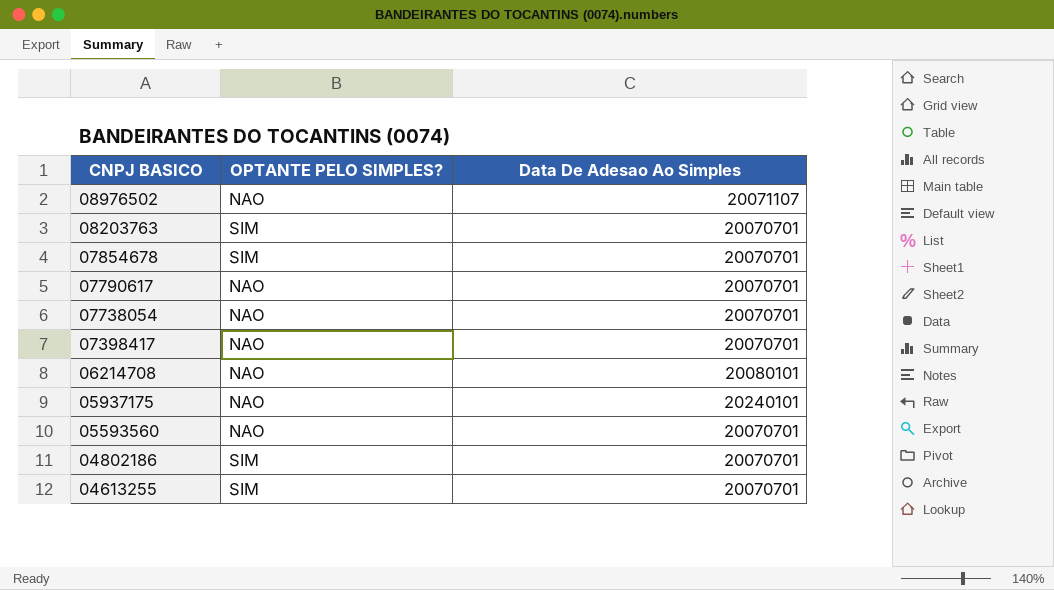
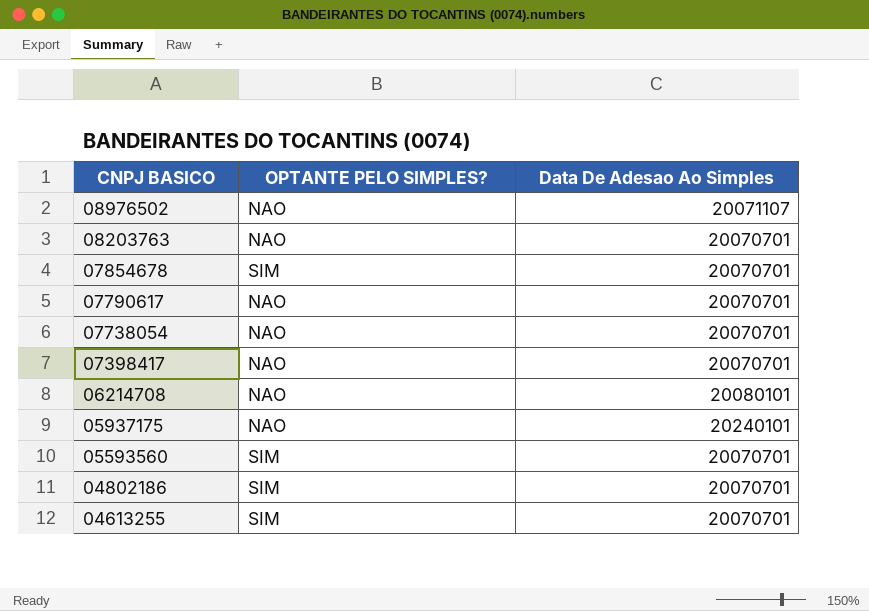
08203763 | OPTANTE PELO SIMPLES?: SIM -> NAO
05593560 | OPTANTE PELO SIMPLES?: NAO -> SIM

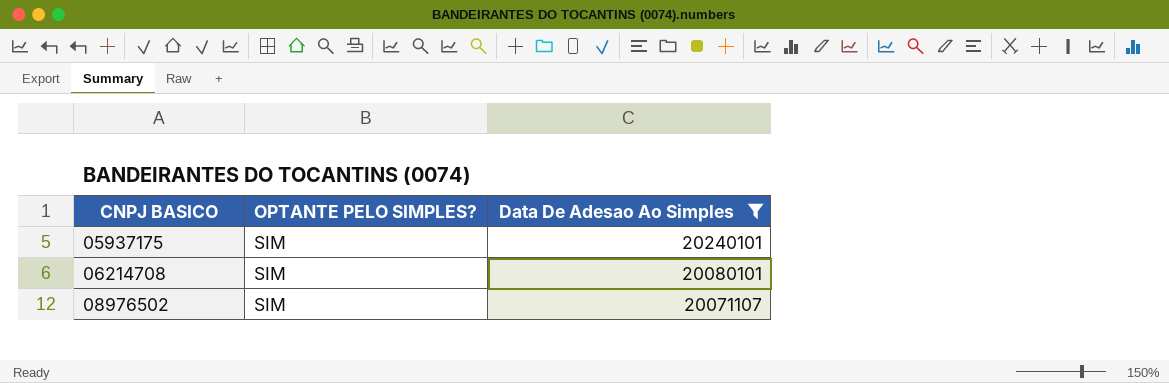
filter: none -> Data De Adesao Ao Simples != 20070701
row order: CNPJ BASICO descending -> CNPJ BASICO ascending
05937175 | OPTANTE PELO SIMPLES?: NAO -> SIM
06214708 | OPTANTE PELO SIMPLES?: NAO -> SIM
08976502 | OPTANTE PELO SIMPLES?: NAO -> SIM

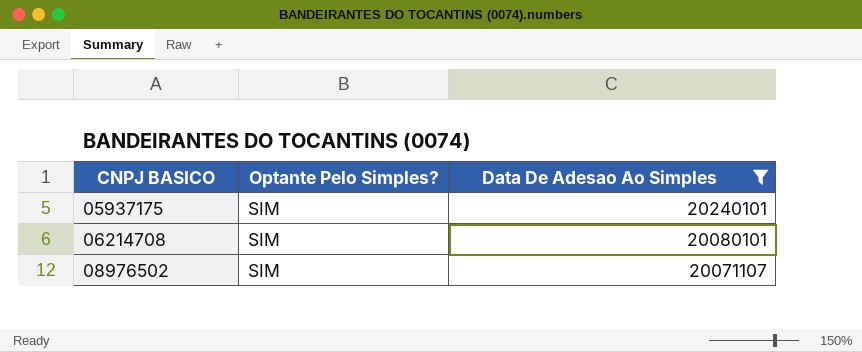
column name: OPTANTE PELO SIMPLES? -> Optante Pelo Simples?

